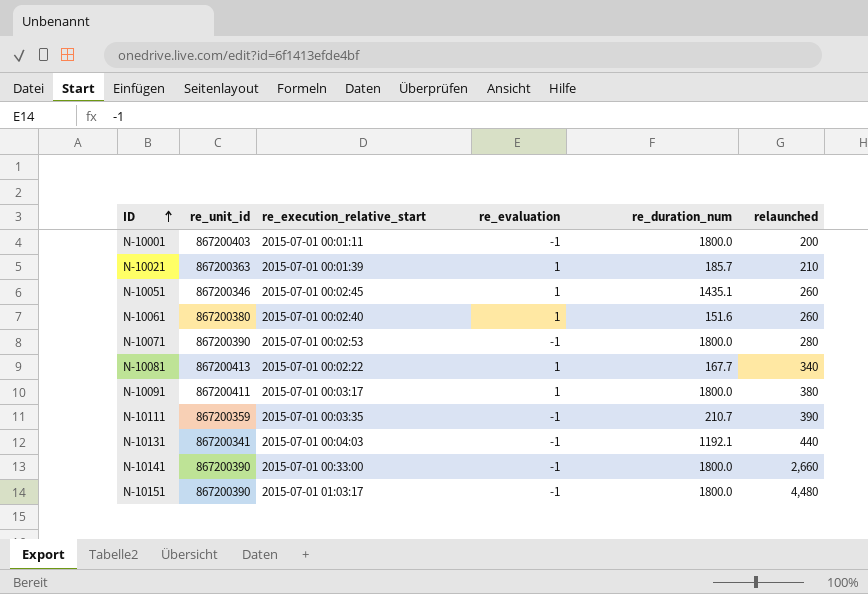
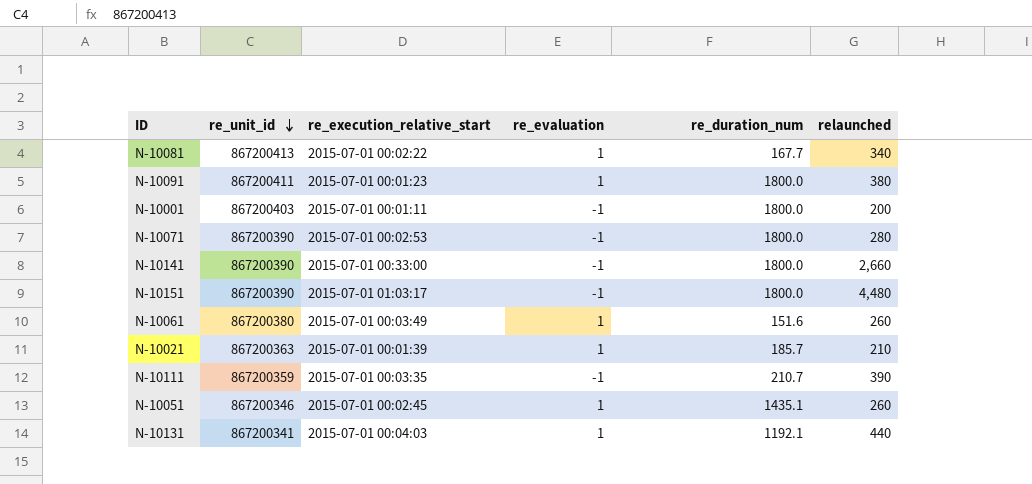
row order: ID ascending -> re_unit_id descending
N-10091 | re_execution_relative_start: 2015-07-01 00:03:17 -> 2015-07-01 00:01:23
N-10061 | re_execution_relative_start: 2015-07-01 00:02:40 -> 2015-07-01 00:03:49
N-10131 | re_evaluation: -1 -> 1

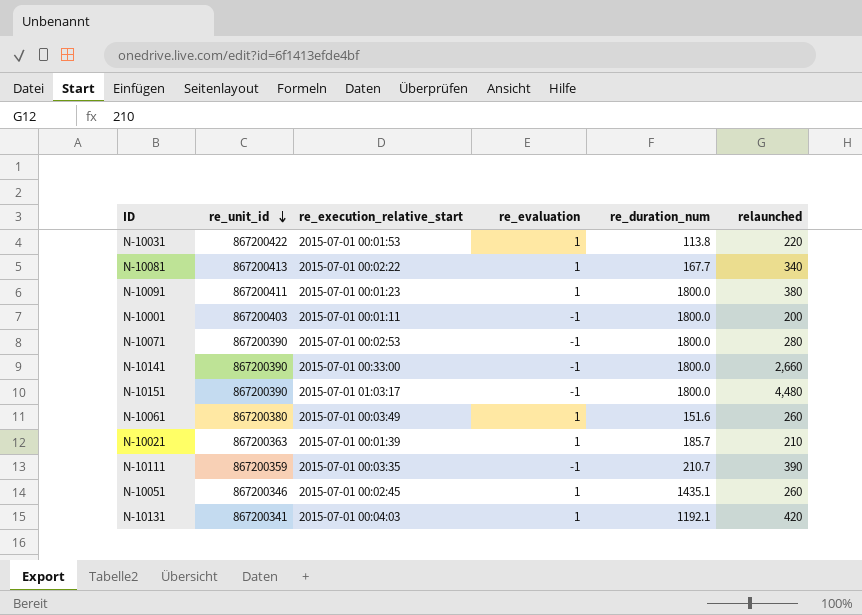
row N-10031: none -> 867200422 | 2015-07-01 00:01:53 | 1 | 113.8 | 220
N-10131 | relaunched: 440 -> 420

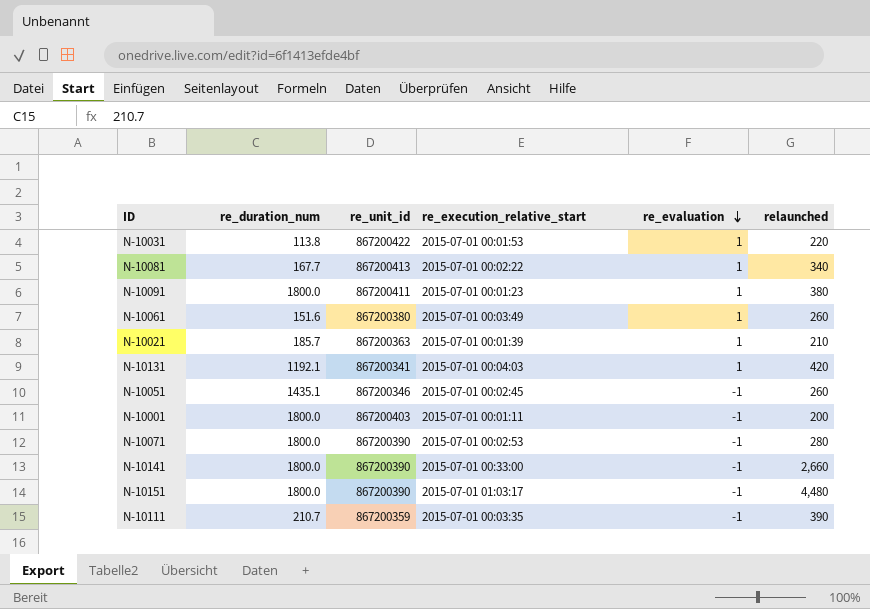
row order: re_unit_id descending -> re_evaluation descending
column re_duration_num | position: 5 -> 2
N-10051 | re_evaluation: 1 -> -1

